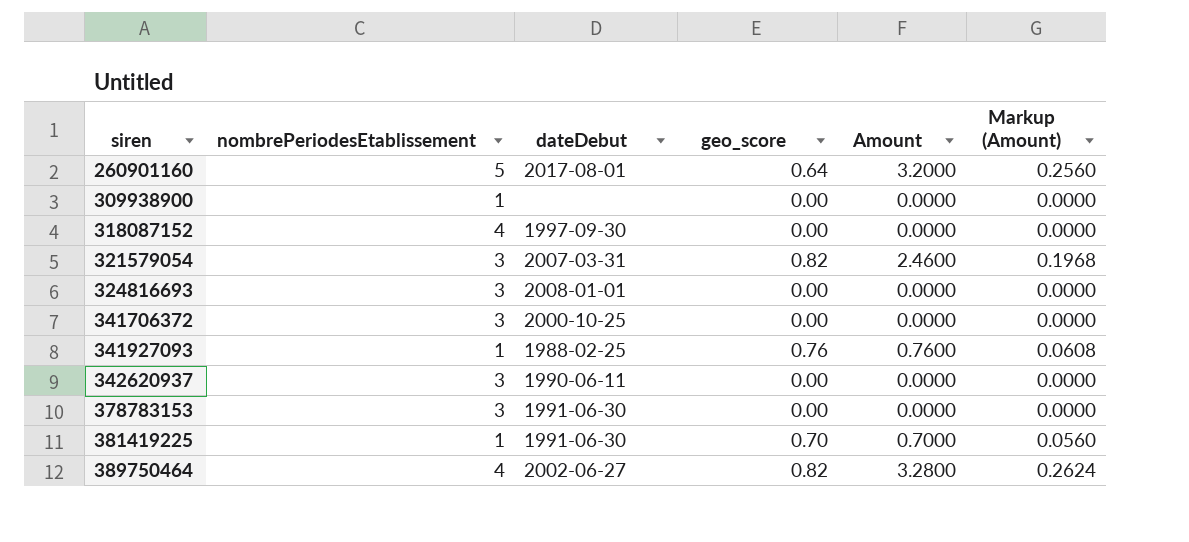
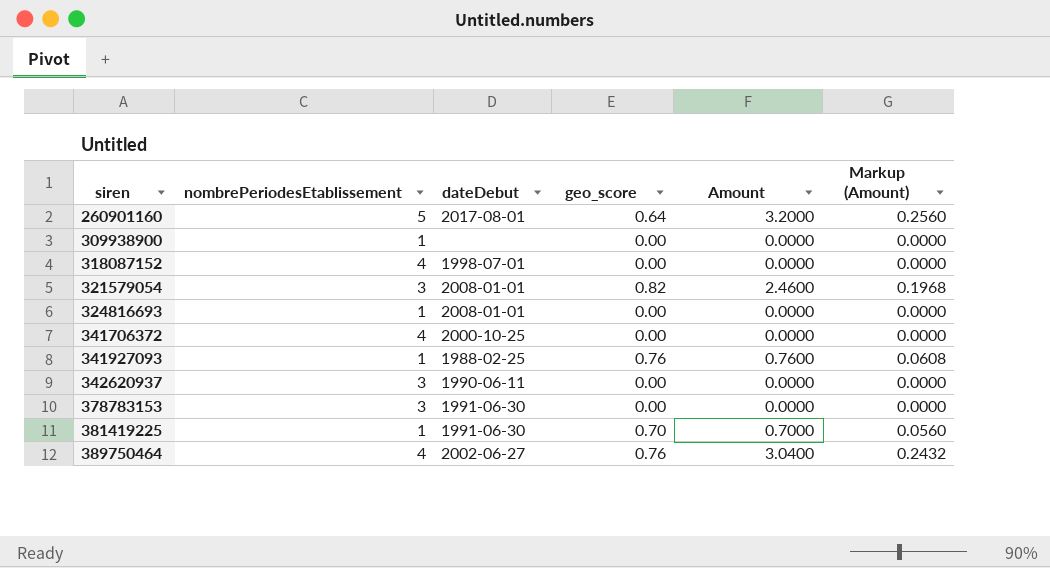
318087152 | dateDebut: 1997-09-30 -> 1998-07-01
321579054 | dateDebut: 2007-03-31 -> 2008-01-01
324816693 | nombrePeriodesEtablissement: 3 -> 1
341706372 | nombrePeriodesEtablissement: 3 -> 4
389750464 | geo_score: 0.82 -> 0.76
389750464 | Amount: 3.2800 -> 3.0400
389750464 | Markup (Amount): 0.2624 -> 0.2432

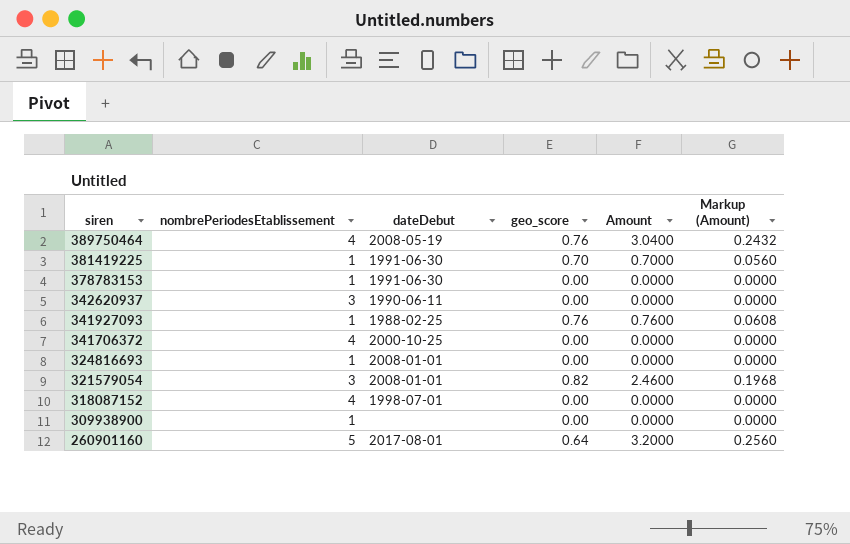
row order: siren ascending -> siren descending
389750464 | dateDebut: 2002-06-27 -> 2008-05-19
378783153 | nombrePeriodesEtablissement: 3 -> 1

